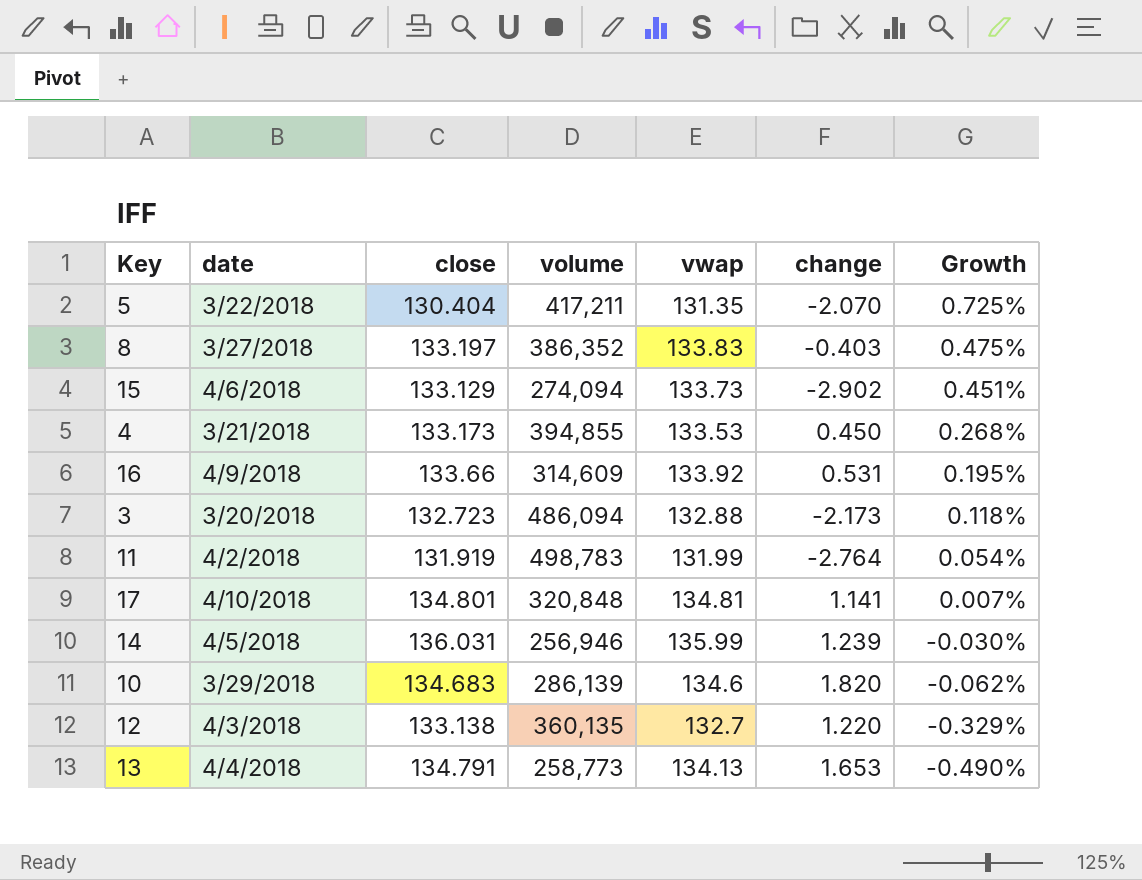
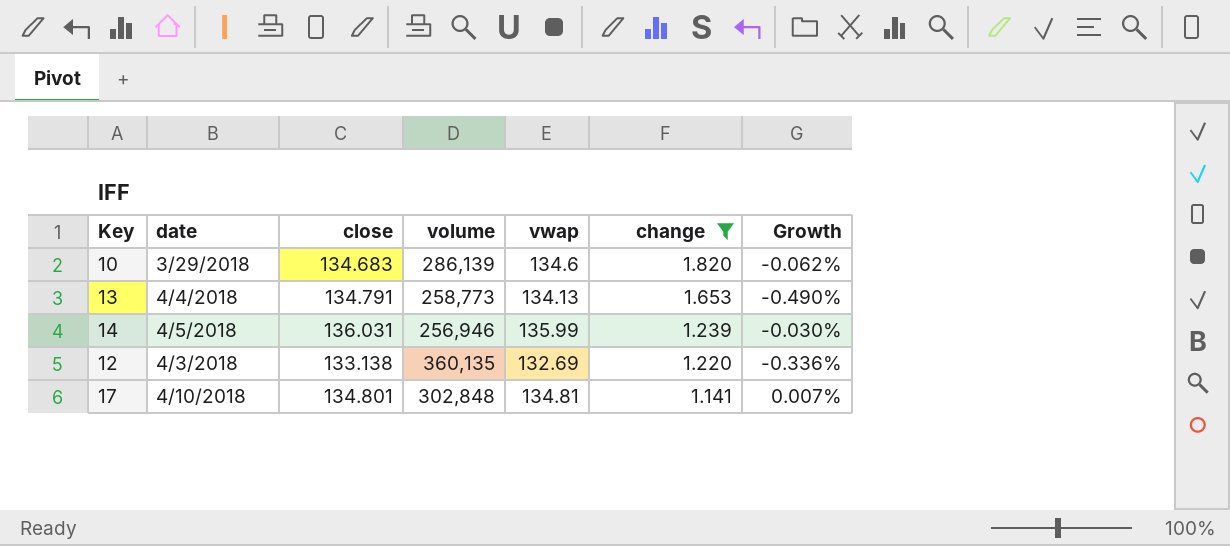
filter: none -> change >= 1.141
row order: Growth descending -> change descending
12 | vwap: 132.7 -> 132.69
12 | Growth: -0.329% -> -0.336%
17 | volume: 320,848 -> 302,848

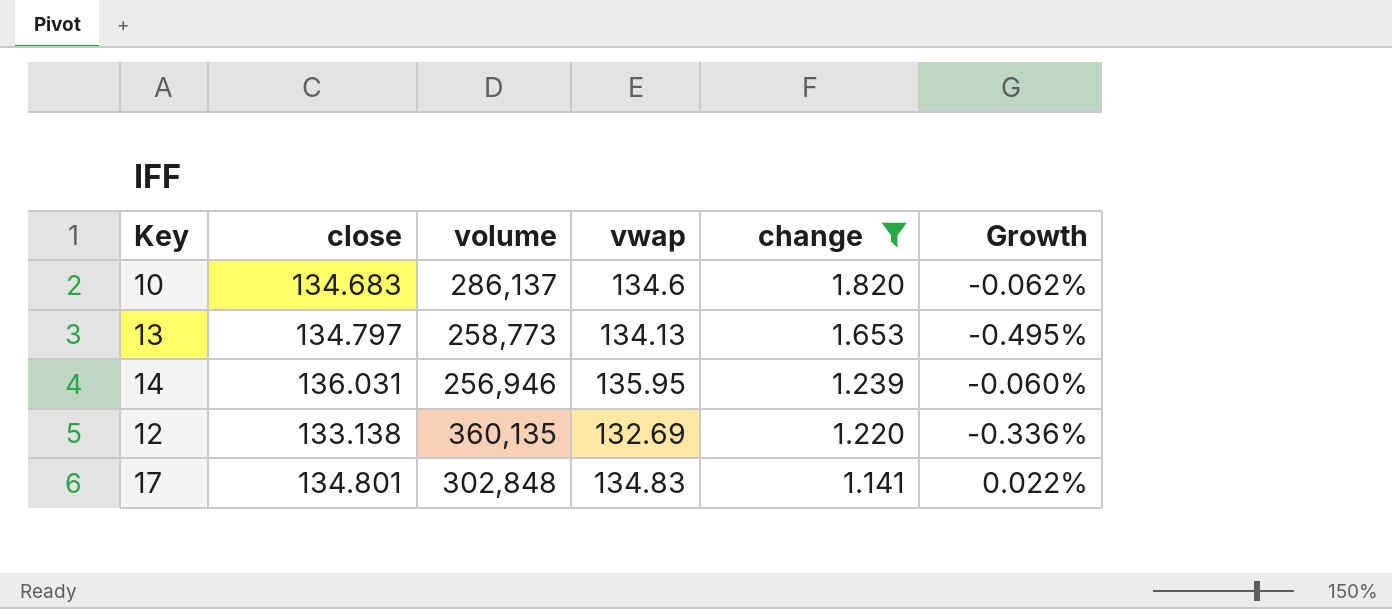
column date | position: 2 -> none
10 | volume: 286,139 -> 286,137
13 | close: 134.791 -> 134.797
13 | Growth: -0.490% -> -0.495%
14 | vwap: 135.99 -> 135.95
14 | Growth: -0.030% -> -0.060%
17 | vwap: 134.81 -> 134.83
17 | Growth: 0.007% -> 0.022%

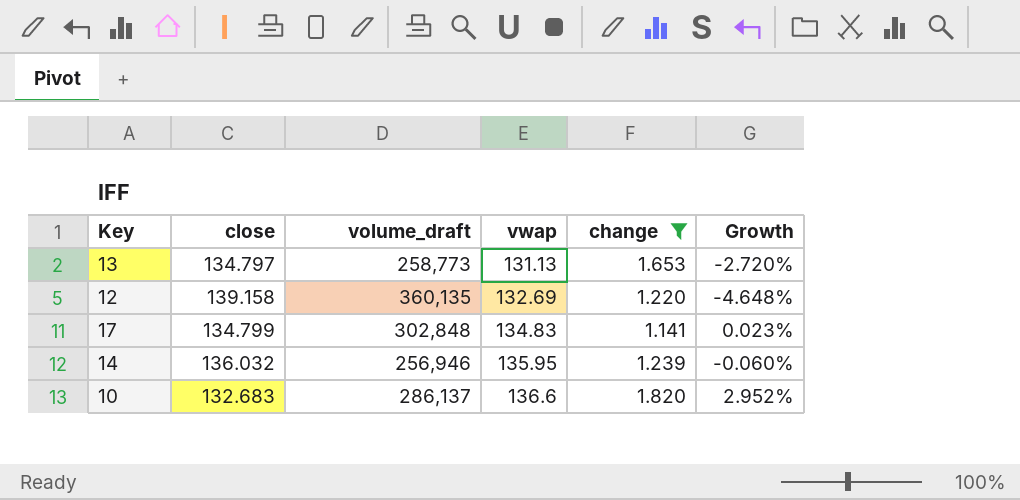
row order: change descending -> vwap ascending
column name: volume -> volume_draft
13 | vwap: 134.13 -> 131.13
13 | Growth: -0.495% -> -2.720%
12 | close: 133.138 -> 139.158
12 | Growth: -0.336% -> -4.648%
17 | close: 134.801 -> 134.799
17 | Growth: 0.022% -> 0.023%
14 | close: 136.031 -> 136.032
10 | close: 134.683 -> 132.683
10 | vwap: 134.6 -> 136.6
10 | Growth: -0.062% -> 2.952%

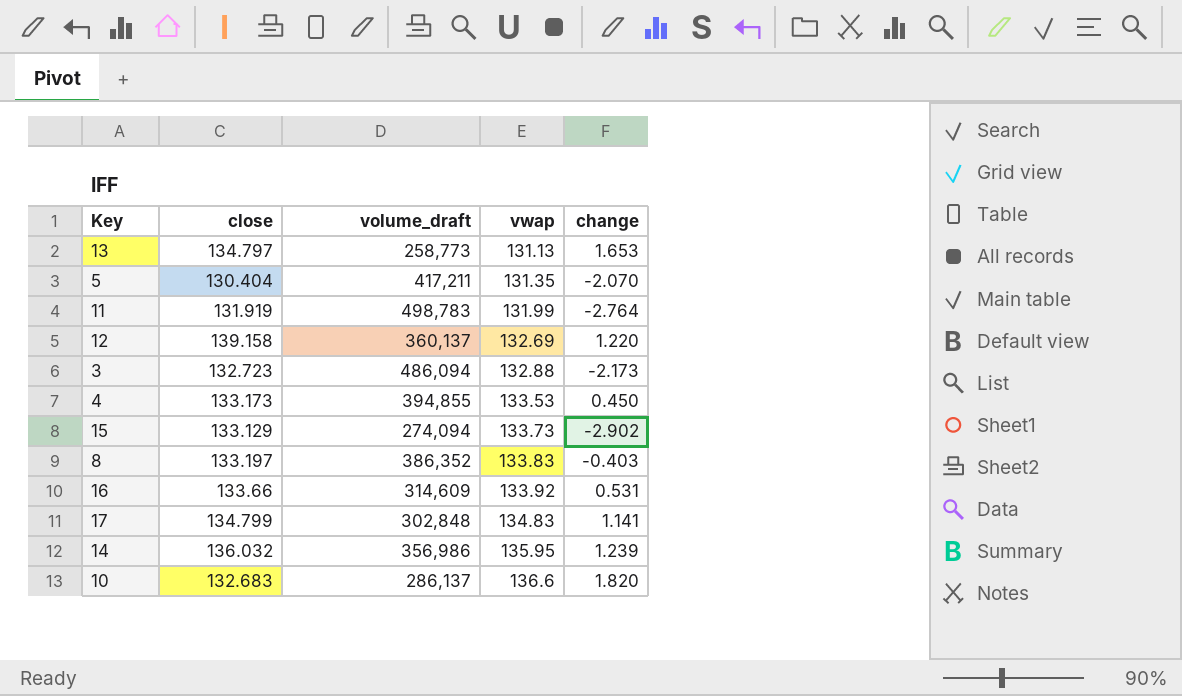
filter: change >= 1.141 -> none
column Growth | formula: ([vwap] - [close]) / [close] -> none
12 | volume_draft: 360,135 -> 360,137
14 | volume_draft: 256,946 -> 356,986

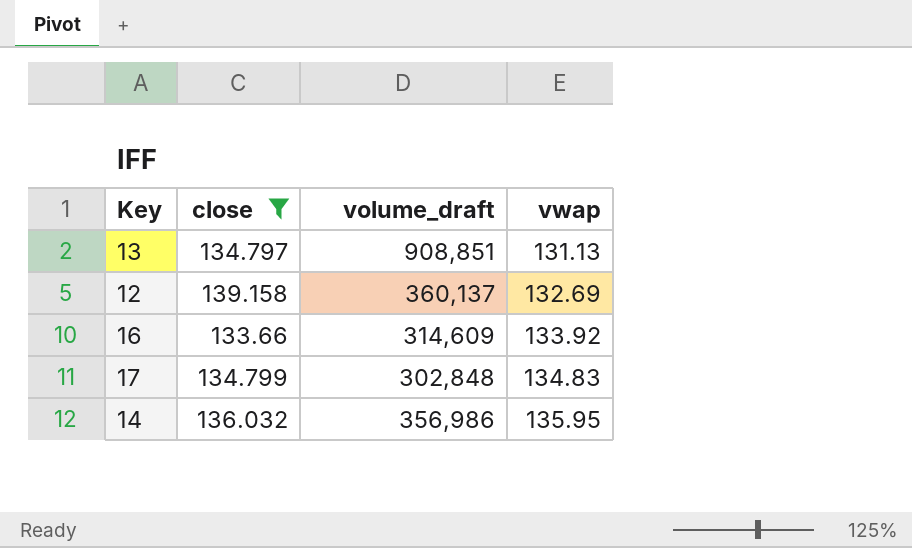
filter: none -> close >= 133.66
column change | position: 5 -> none
13 | volume_draft: 258,773 -> 908,851

